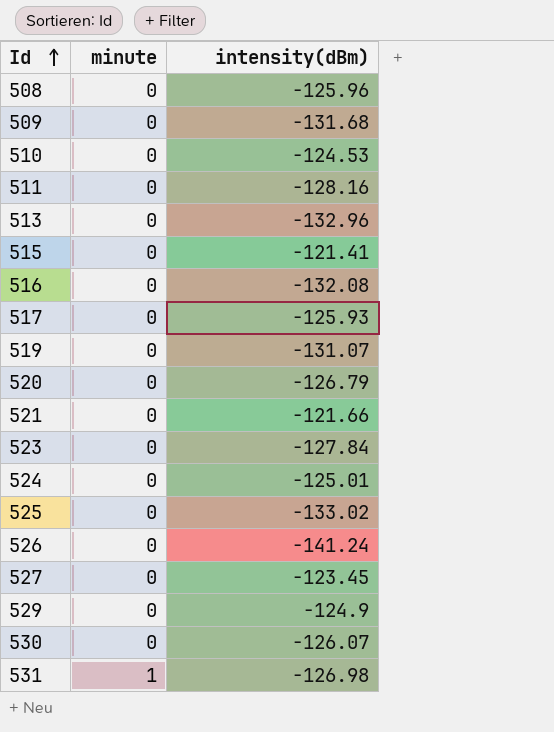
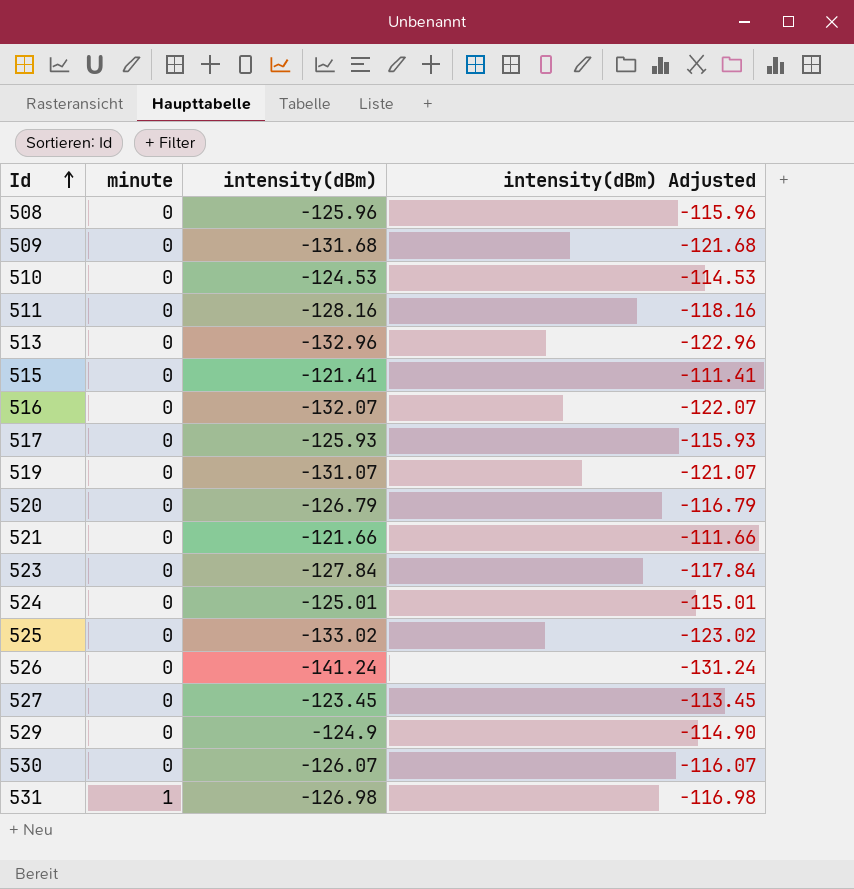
column intensity(dBm) Adjusted | formula: none -> [intensity(dBm)] + 10
516 | intensity(dBm): -132.08 -> -132.07

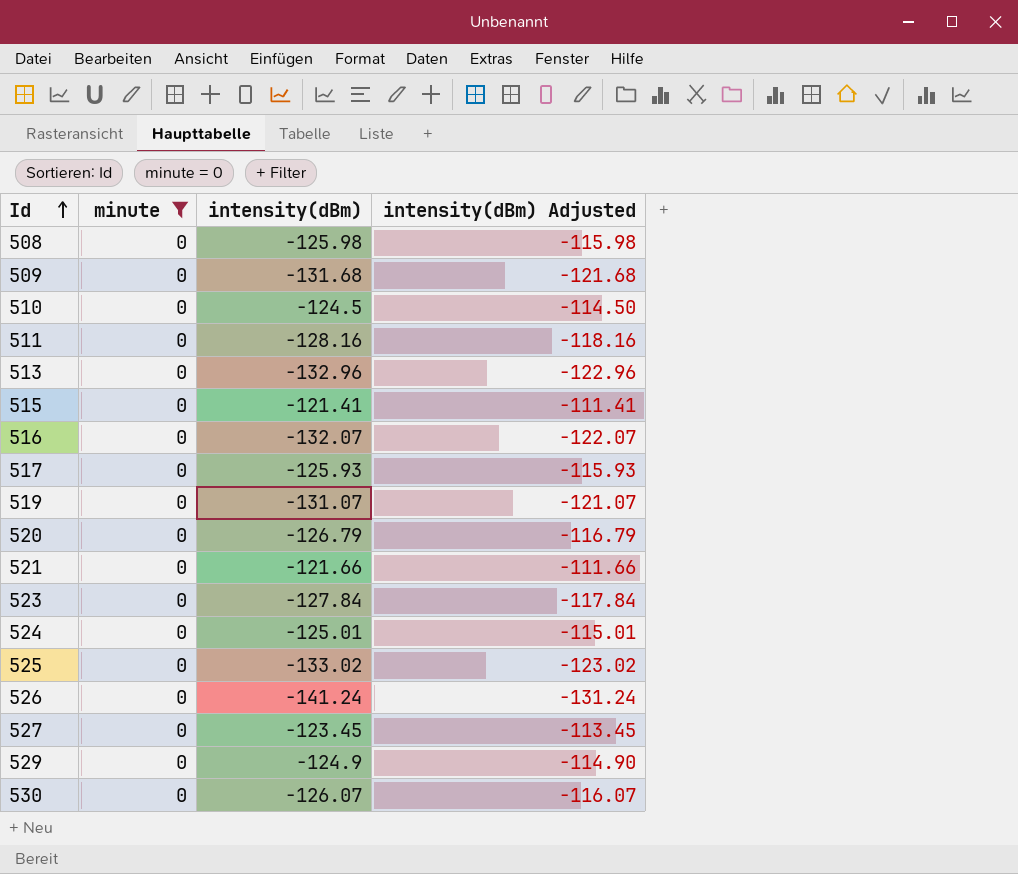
filter: none -> minute = 0
508 | intensity(dBm): -125.96 -> -125.98
508 | intensity(dBm) Adjusted: -115.96 -> -115.98
510 | intensity(dBm): -124.53 -> -124.5
510 | intensity(dBm) Adjusted: -114.53 -> -114.50

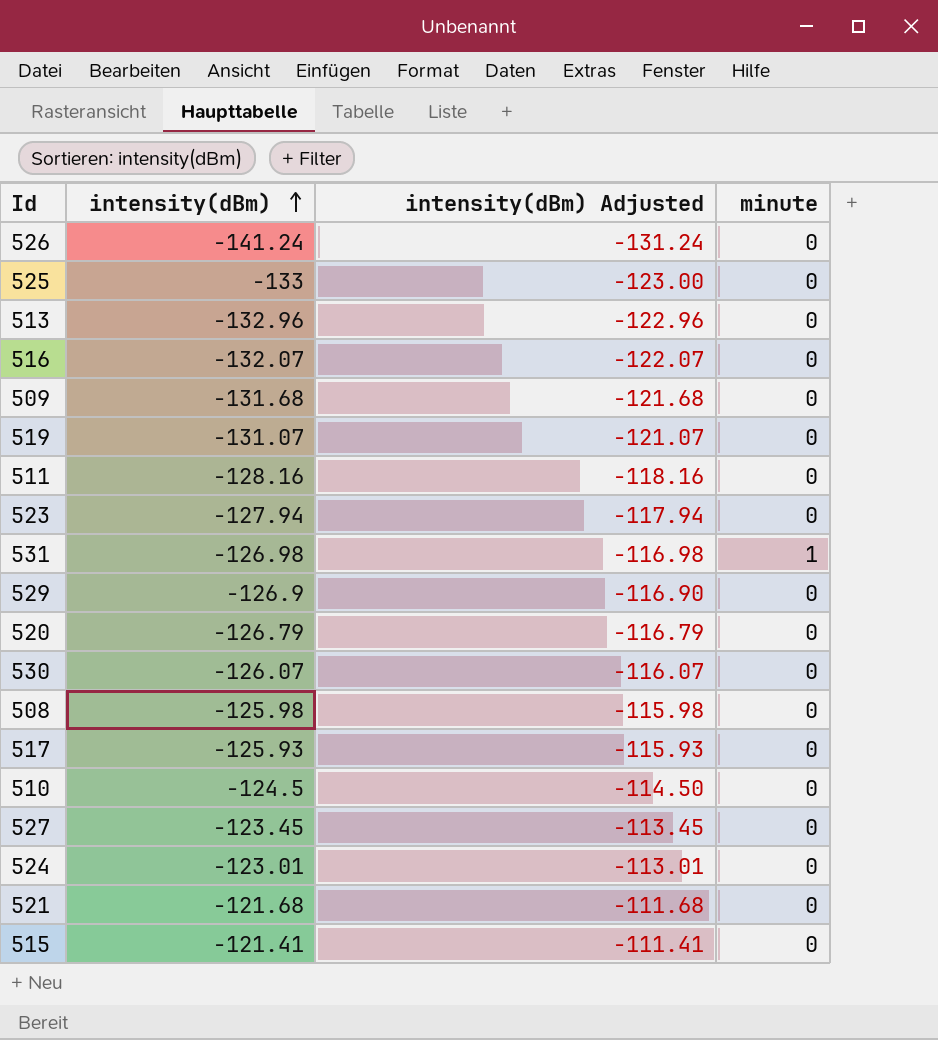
filter: minute = 0 -> none
row order: Id ascending -> intensity(dBm) ascending
column minute | position: 2 -> 4
525 | intensity(dBm): -133.02 -> -133
525 | intensity(dBm) Adjusted: -123.02 -> -123.00
523 | intensity(dBm): -127.84 -> -127.94
523 | intensity(dBm) Adjusted: -117.84 -> -117.94
529 | intensity(dBm): -124.9 -> -126.9
529 | intensity(dBm) Adjusted: -114.90 -> -116.90
524 | intensity(dBm): -125.01 -> -123.01
524 | intensity(dBm) Adjusted: -115.01 -> -113.01
521 | intensity(dBm): -121.66 -> -121.68
521 | intensity(dBm) Adjusted: -111.66 -> -111.68

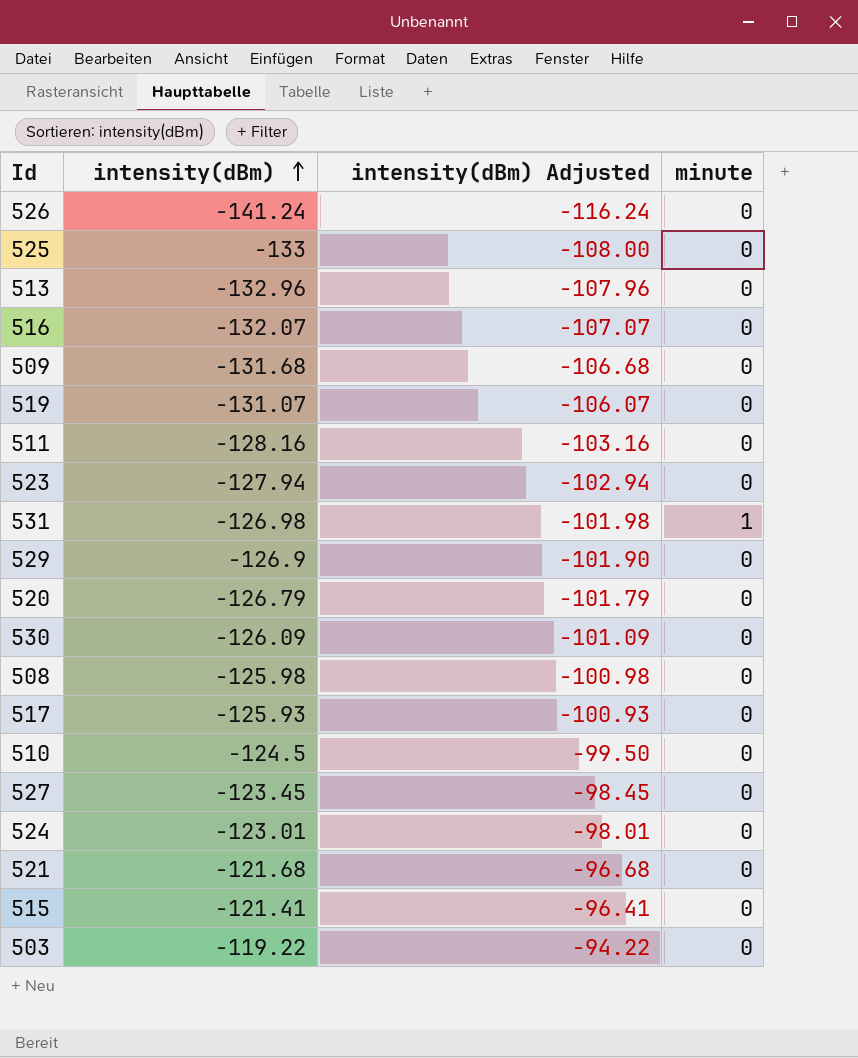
column intensity(dBm) Adjusted | formula: [intensity(dBm)] + 10 -> [intensity(dBm)] + 25
530 | intensity(dBm): -126.07 -> -126.09
row 503: none -> -119.22 | -94.22 | 0

